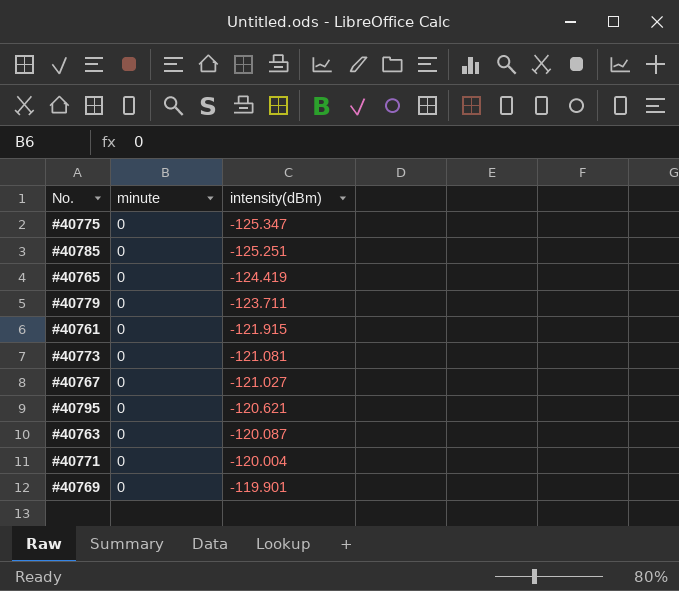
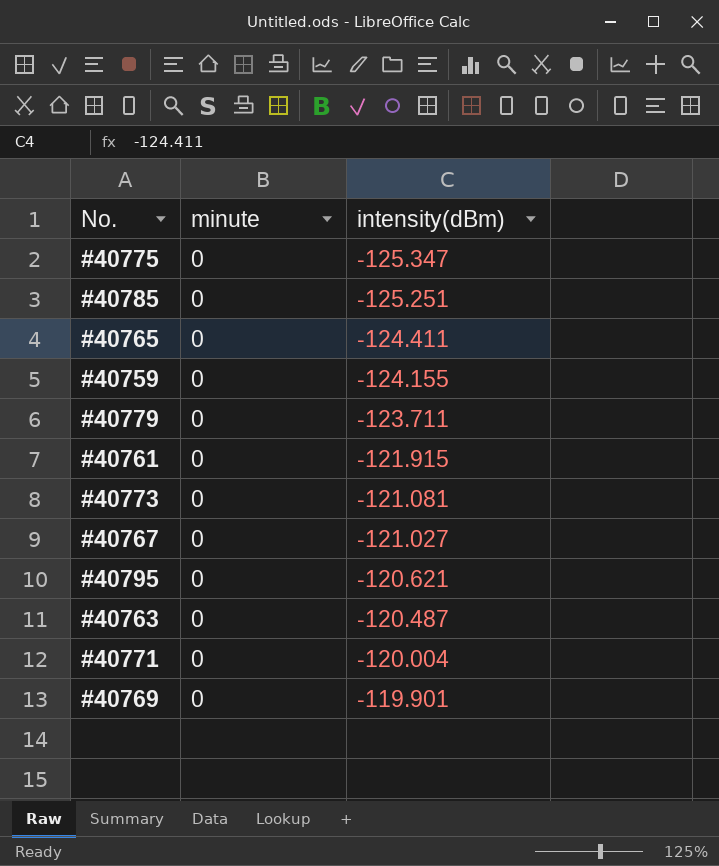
#40765 | intensity(dBm): -124.419 -> -124.411
row #40759: none -> 0 | -124.155
#40763 | intensity(dBm): -120.087 -> -120.487

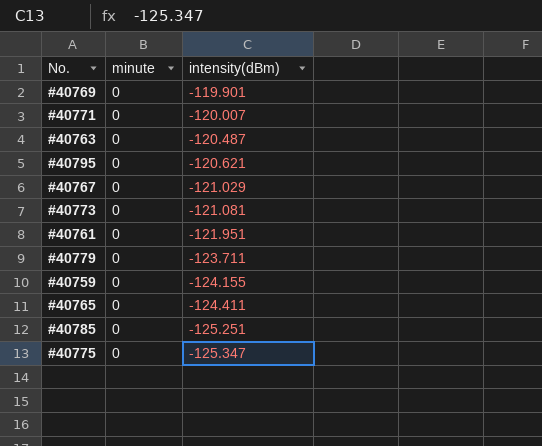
row order: intensity(dBm) ascending -> intensity(dBm) descending
#40771 | intensity(dBm): -120.004 -> -120.007
#40767 | intensity(dBm): -121.027 -> -121.029
#40761 | intensity(dBm): -121.915 -> -121.951

